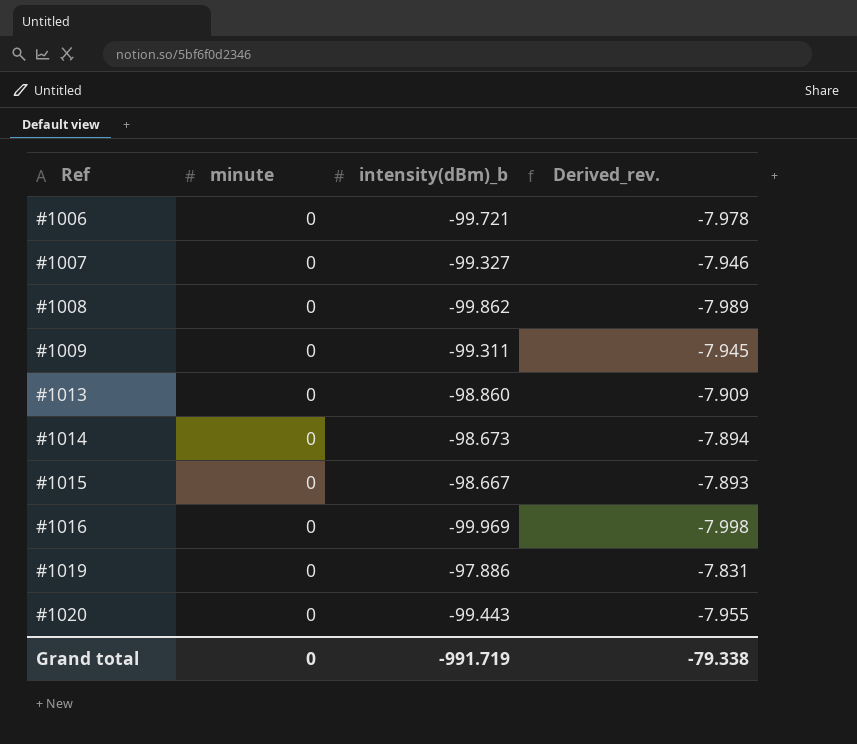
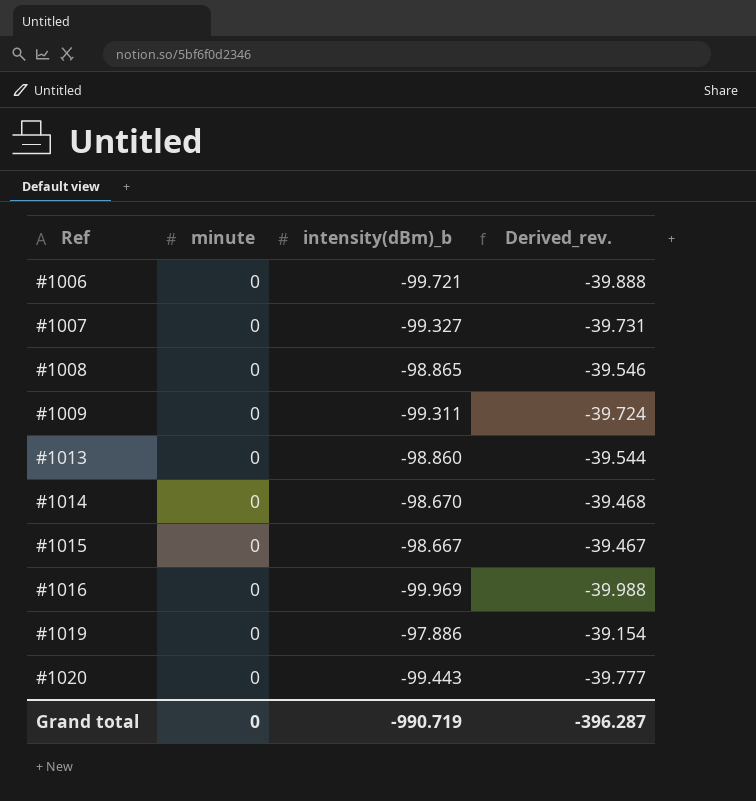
column Derived_rev. | formula: [intensity(dBm)_b] * 0.08 -> [intensity(dBm)_b] * 0.4
#1008 | intensity(dBm)_b: -99.862 -> -98.865
#1014 | intensity(dBm)_b: -98.673 -> -98.670
Grand total | intensity(dBm)_b: -991.719 -> -990.719
Grand total | Derived_rev.: -79.338 -> -396.287

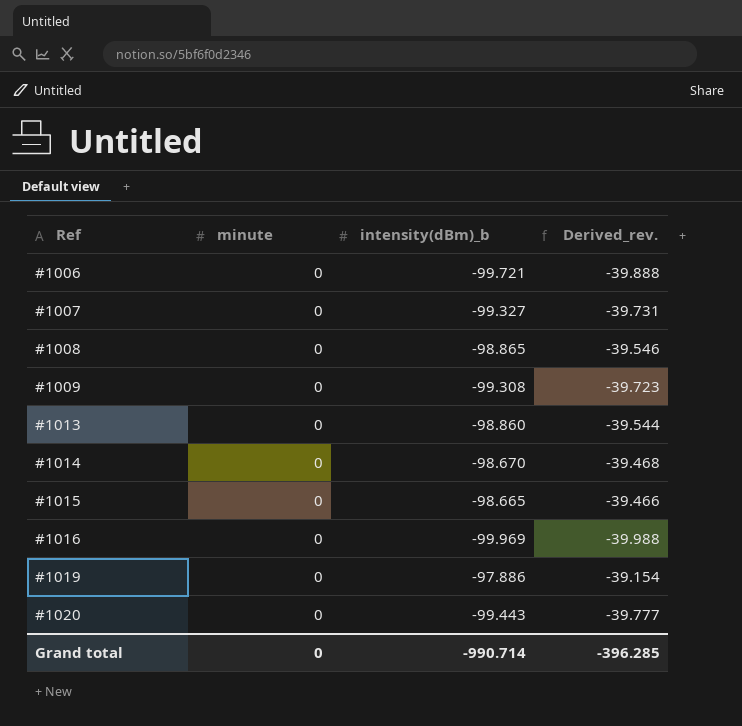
#1009 | intensity(dBm)_b: -99.311 -> -99.308
#1009 | Derived_rev.: -39.724 -> -39.723
#1015 | intensity(dBm)_b: -98.667 -> -98.665
#1015 | Derived_rev.: -39.467 -> -39.466
Grand total | intensity(dBm)_b: -990.719 -> -990.714
Grand total | Derived_rev.: -396.287 -> -396.285

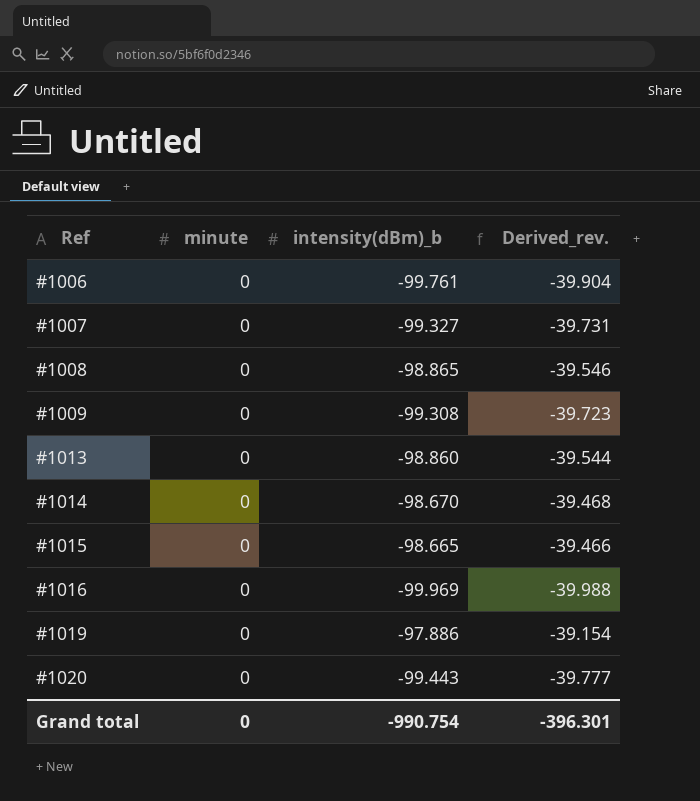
#1006 | intensity(dBm)_b: -99.721 -> -99.761
#1006 | Derived_rev.: -39.888 -> -39.904
Grand total | intensity(dBm)_b: -990.714 -> -990.754
Grand total | Derived_rev.: -396.285 -> -396.301

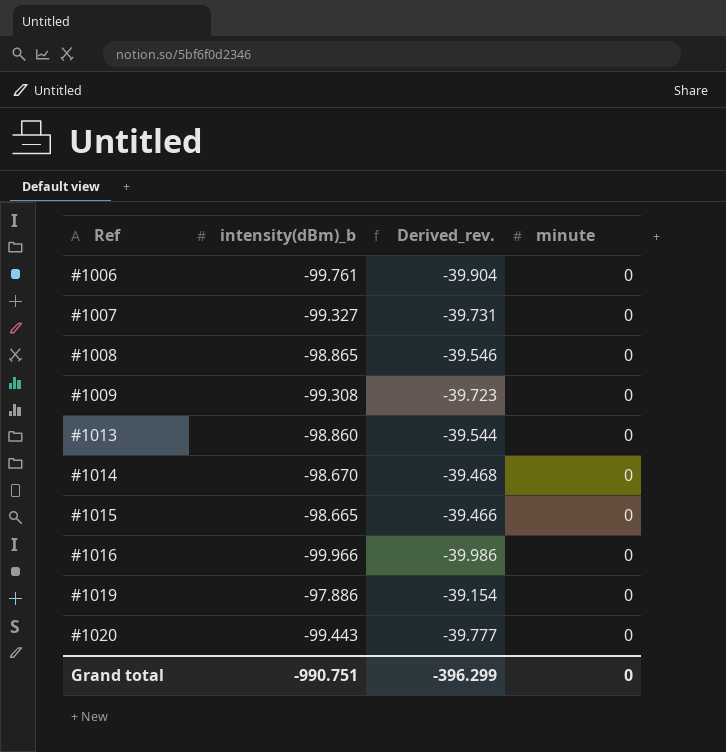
column minute | position: 2 -> 4
#1016 | intensity(dBm)_b: -99.969 -> -99.966
#1016 | Derived_rev.: -39.988 -> -39.986
Grand total | intensity(dBm)_b: -990.754 -> -990.751
Grand total | Derived_rev.: -396.301 -> -396.299

